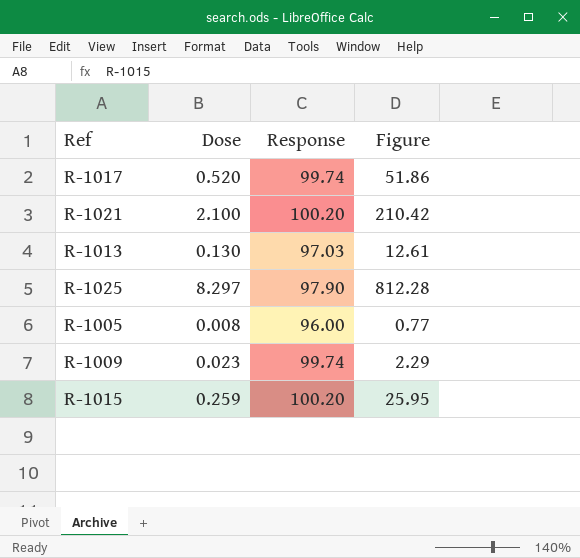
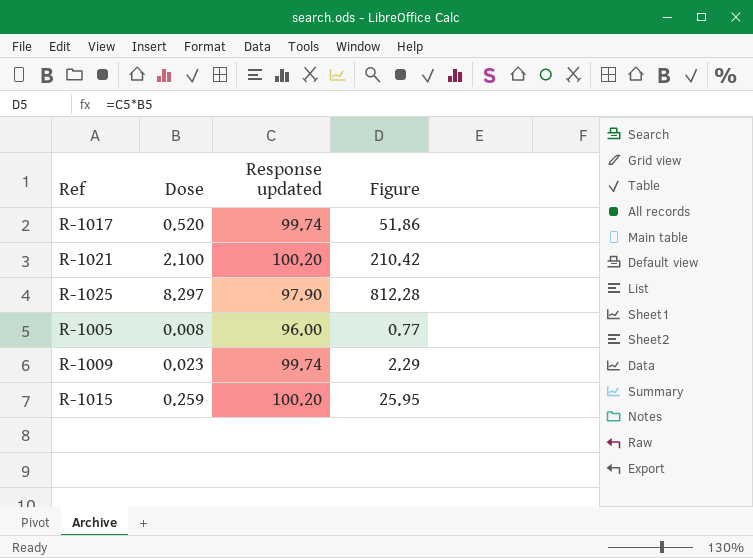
column name: Response -> Response updated
row R-1013: 0.130 | 97.03 | 12.61 -> none

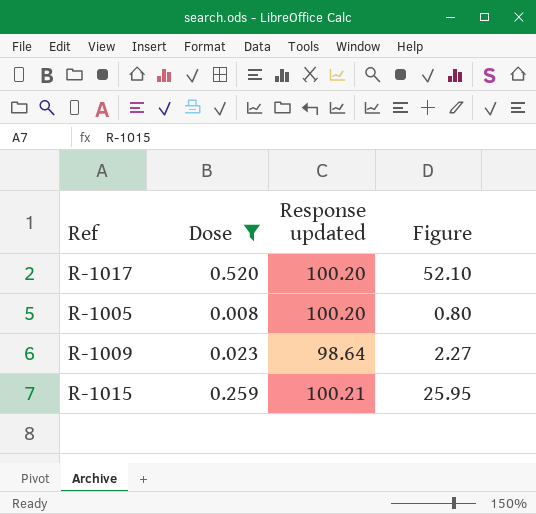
filter: none -> Dose <= 0.520
R-1017 | Response updated: 99.74 -> 100.20
R-1017 | Figure: 51.86 -> 52.10
R-1005 | Response updated: 96.00 -> 100.20
R-1005 | Figure: 0.77 -> 0.80
R-1009 | Response updated: 99.74 -> 98.64
R-1009 | Figure: 2.29 -> 2.27
R-1015 | Response updated: 100.20 -> 100.21

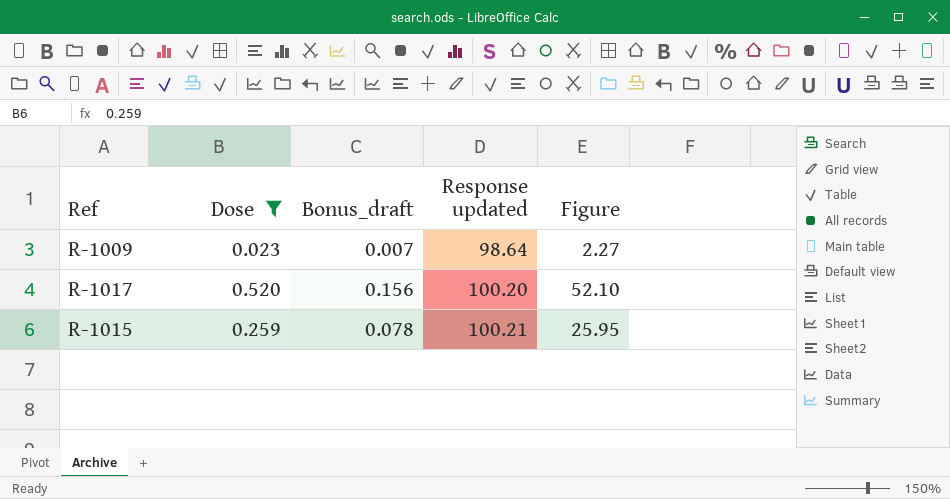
row order: none -> Response updated ascending
column Bonus_draft | formula: none -> [Dose] * 0.3
row R-1005: 0.008 | 100.20 | 0.80 -> none

